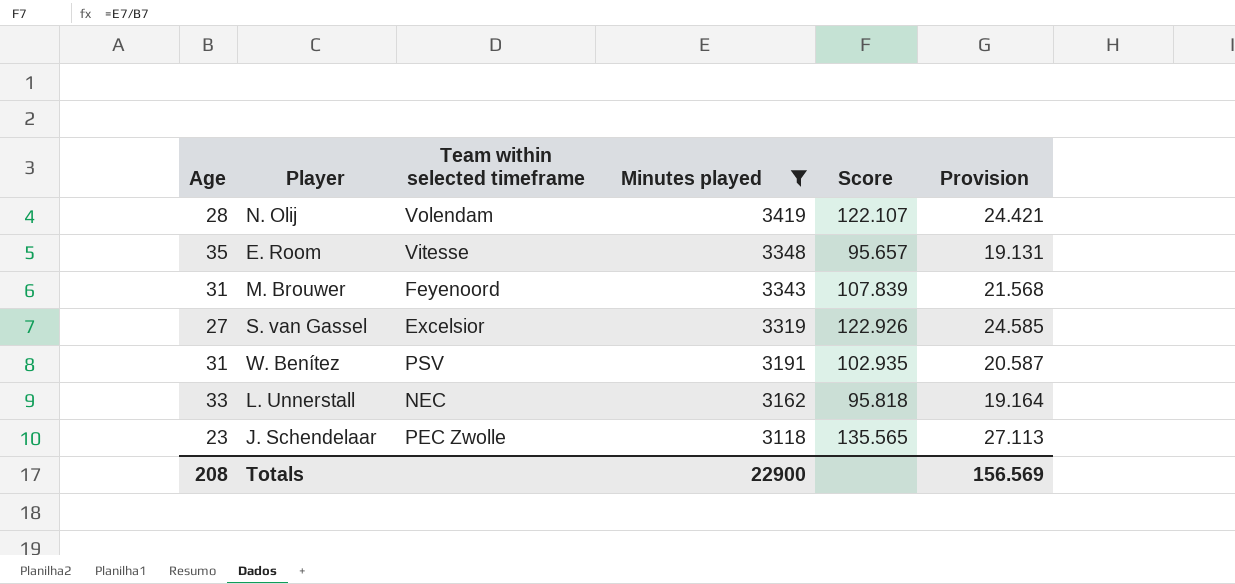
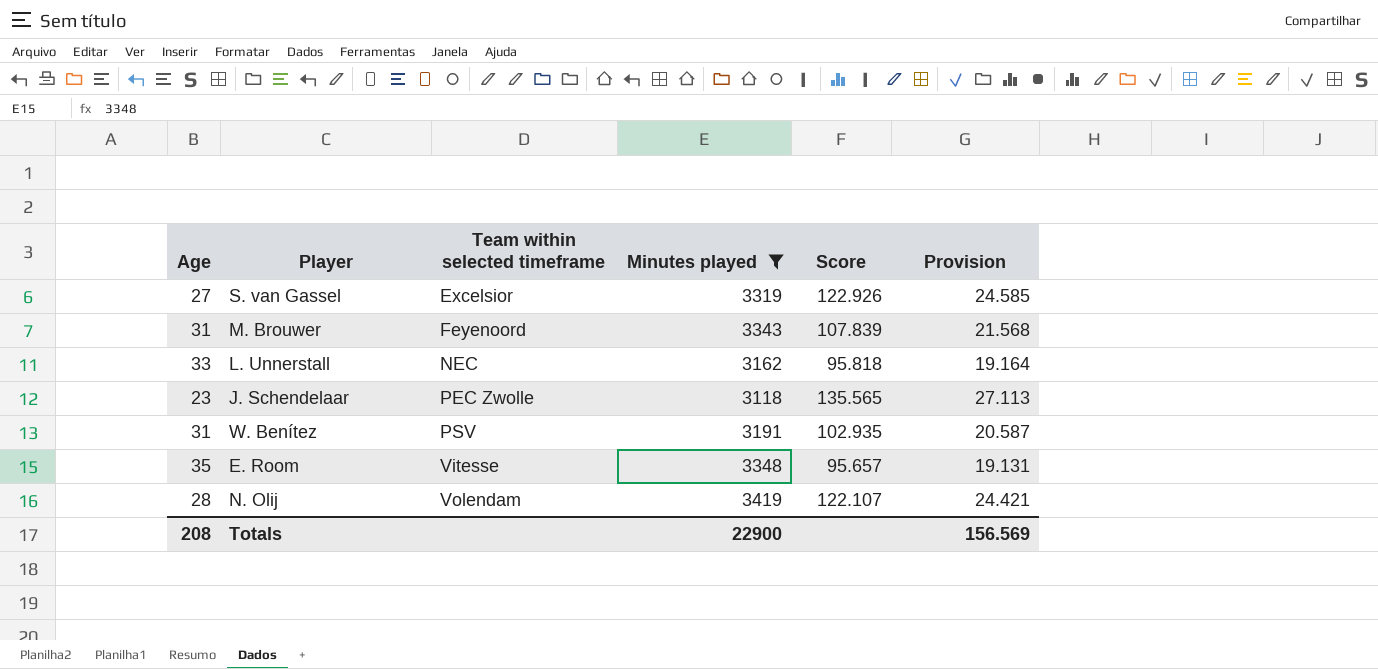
row order: Minutes played descending -> Team within selected timeframe ascending

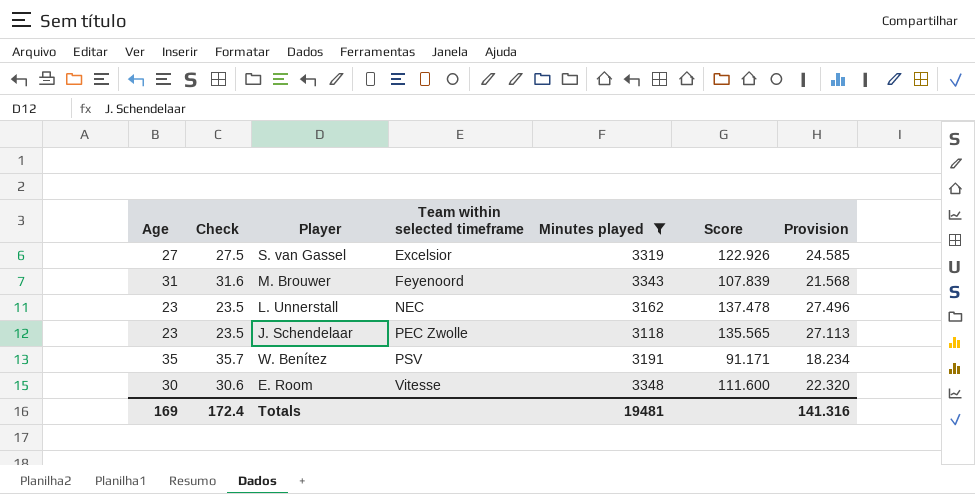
column Check | formula: none -> [Age] * 1.02
row N. Olij: 28 | Volendam | 3419 | 122.107 | 24.421 -> none
L. Unnerstall | Age: 33 -> 23
L. Unnerstall | Score: 95.818 -> 137.478
L. Unnerstall | Provision: 19.164 -> 27.496
W. Benítez | Age: 31 -> 35
W. Benítez | Score: 102.935 -> 91.171
W. Benítez | Provision: 20.587 -> 18.234
E. Room | Age: 35 -> 30
E. Room | Score: 95.657 -> 111.600
E. Room | Provision: 19.131 -> 22.320
Totals | Age: 208 -> 169
Totals | Minutes played: 22900 -> 19481
Totals | Provision: 156.569 -> 141.316

